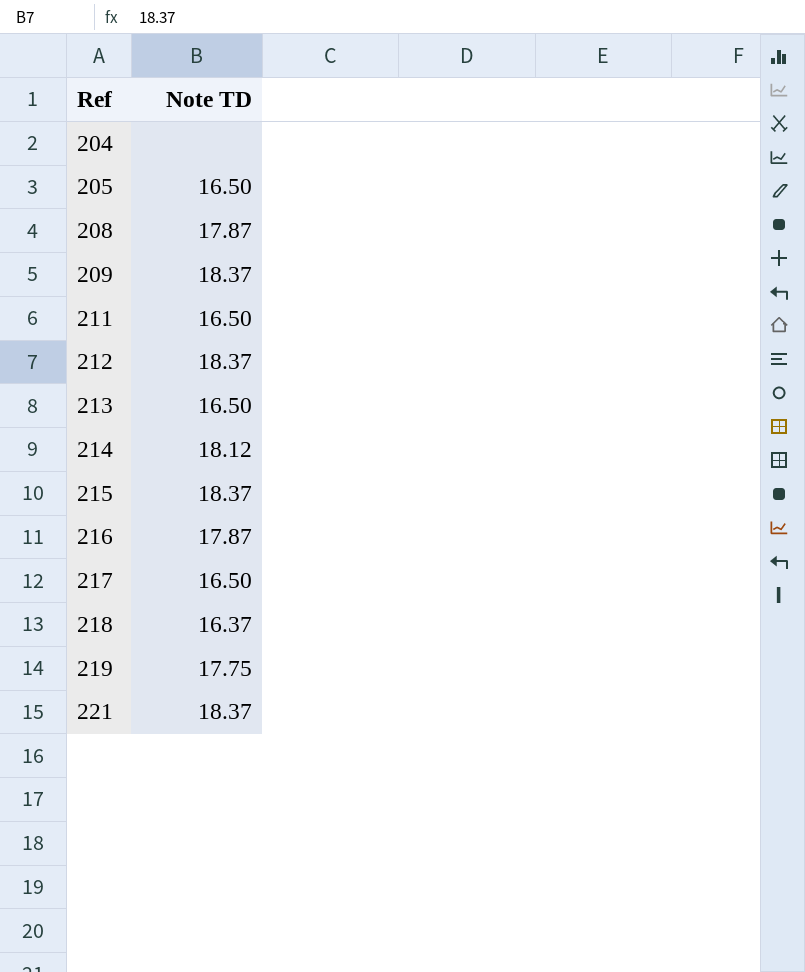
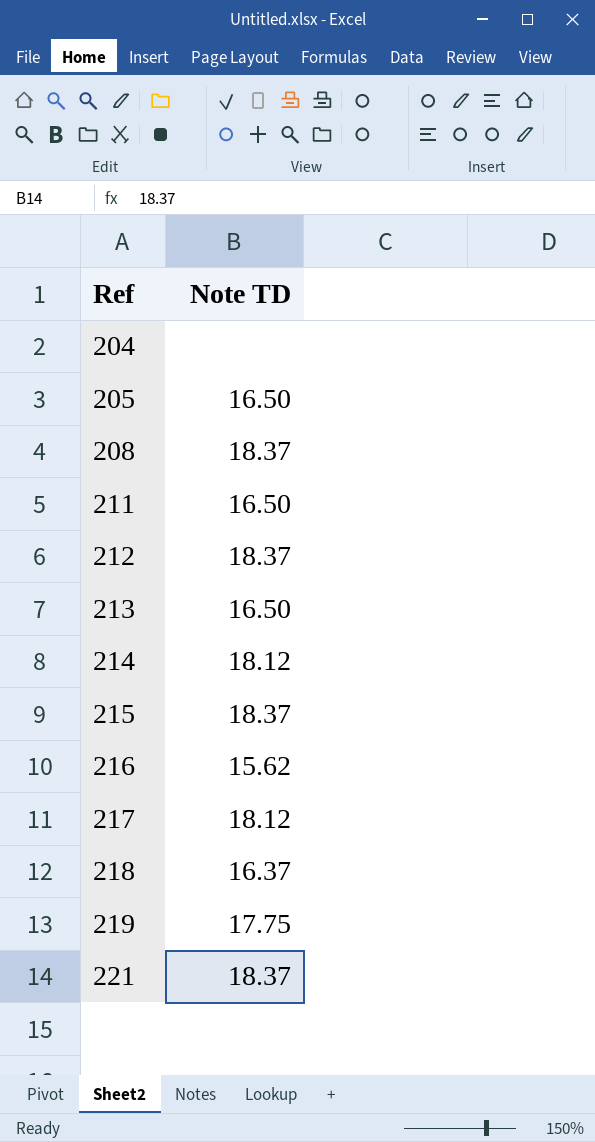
row 209: 18.37 -> none
208 | Note TD: 17.87 -> 18.37
216 | Note TD: 17.87 -> 15.62
217 | Note TD: 16.50 -> 18.12

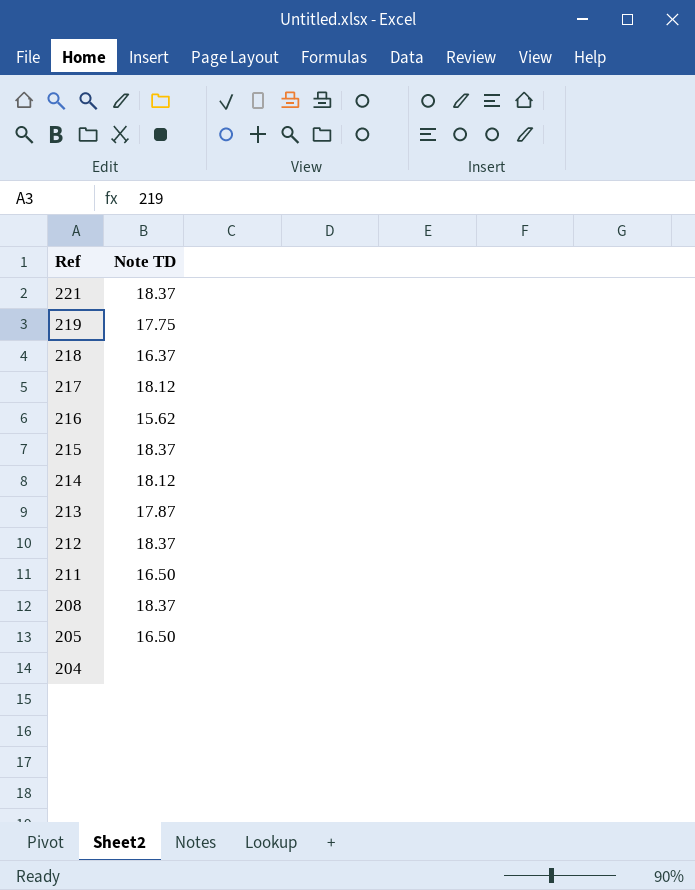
row order: Ref ascending -> Ref descending
213 | Note TD: 16.50 -> 17.87

